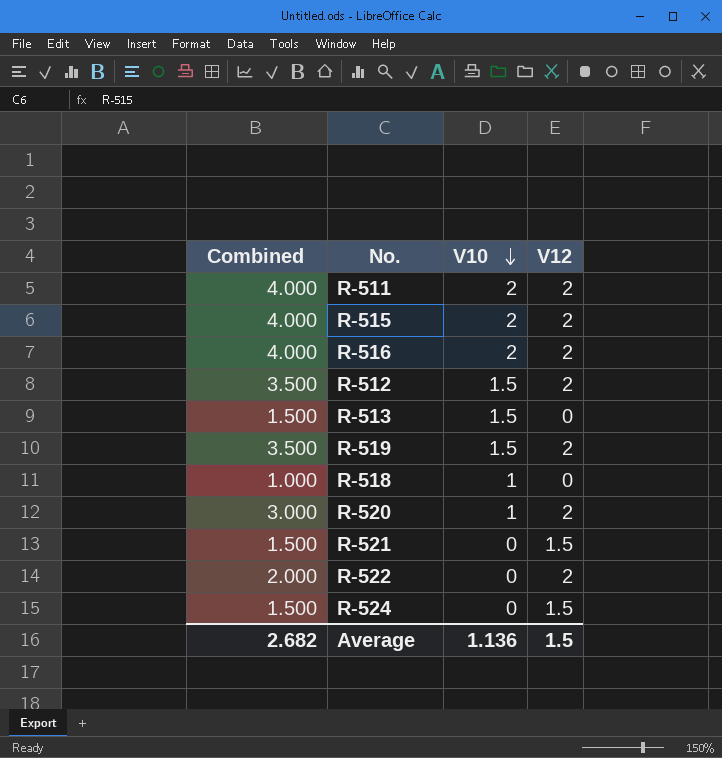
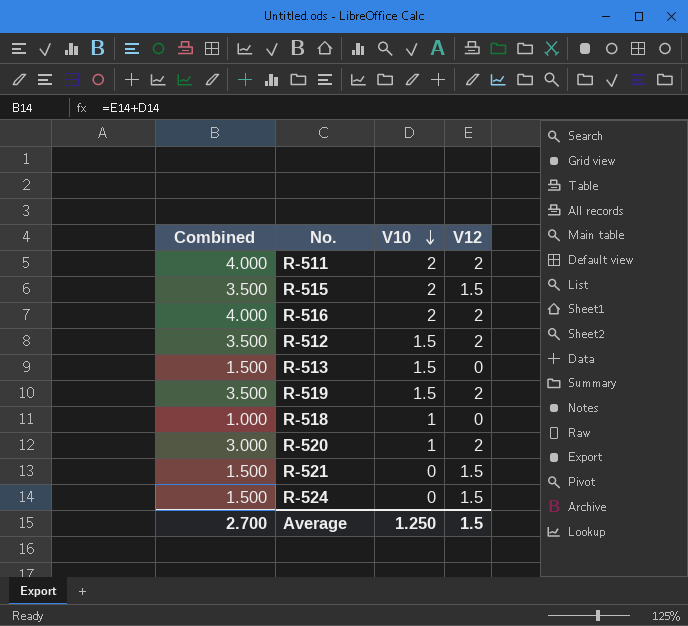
row R-522: 2.000 | 0 | 2 -> none
R-515 | Combined: 4.000 -> 3.500
R-515 | V12: 2 -> 1.5
Average | Combined: 2.682 -> 2.700
Average | V10: 1.136 -> 1.250

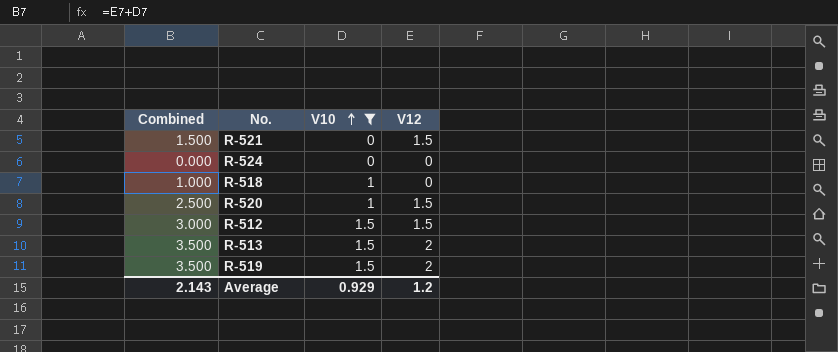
filter: none -> V10 != 2
row order: V10 descending -> V10 ascending
R-524 | Combined: 1.500 -> 0.000
R-524 | V12: 1.5 -> 0
R-520 | Combined: 3.000 -> 2.500
R-520 | V12: 2 -> 1.5
R-512 | Combined: 3.500 -> 3.000
R-512 | V12: 2 -> 1.5
R-513 | Combined: 1.500 -> 3.500
R-513 | V12: 0 -> 2
Average | Combined: 2.700 -> 2.143
Average | V10: 1.250 -> 0.929
Average | V12: 1.5 -> 1.2

